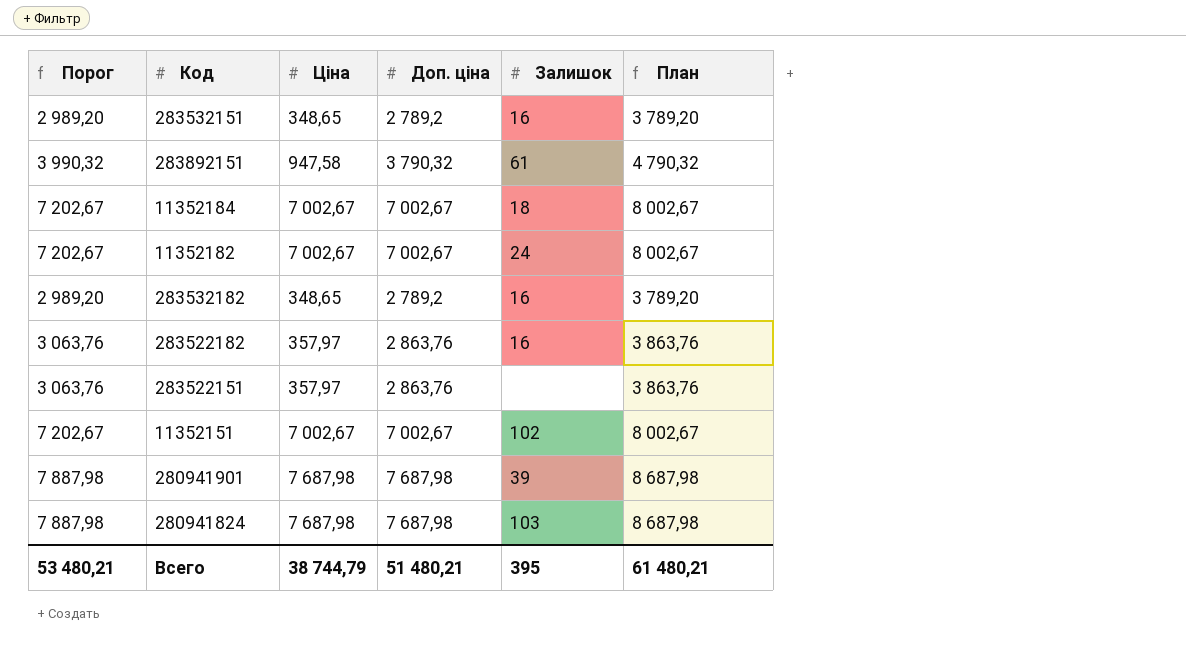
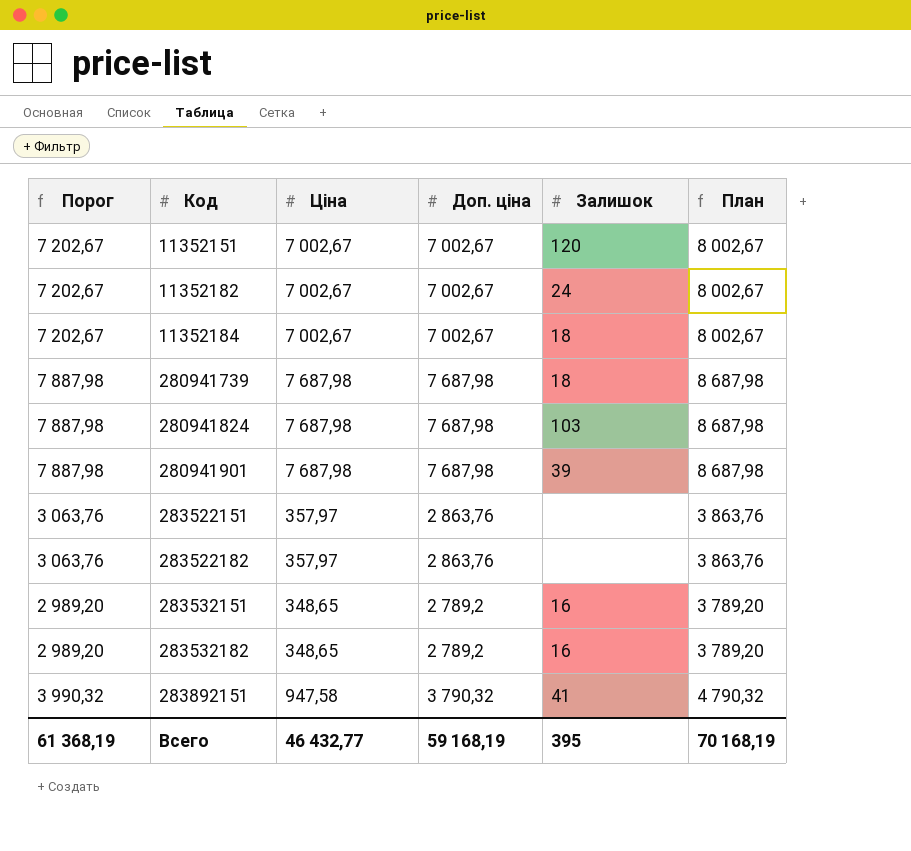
row order: none -> Код ascending
11352151 | Залишок: 102 -> 120
row 280941739: none -> 7 887,98 | 7 687,98 | 7 687,98 | 18 | 8 687,98
283522182 | Залишок: 16 -> none
283892151 | Залишок: 61 -> 41
Всего | Порог: 53 480,21 -> 61 368,19
Всего | Ціна: 38 744,79 -> 46 432,77
Всего | Доп. ціна: 51 480,21 -> 59 168,19
Всего | План: 61 480,21 -> 70 168,19

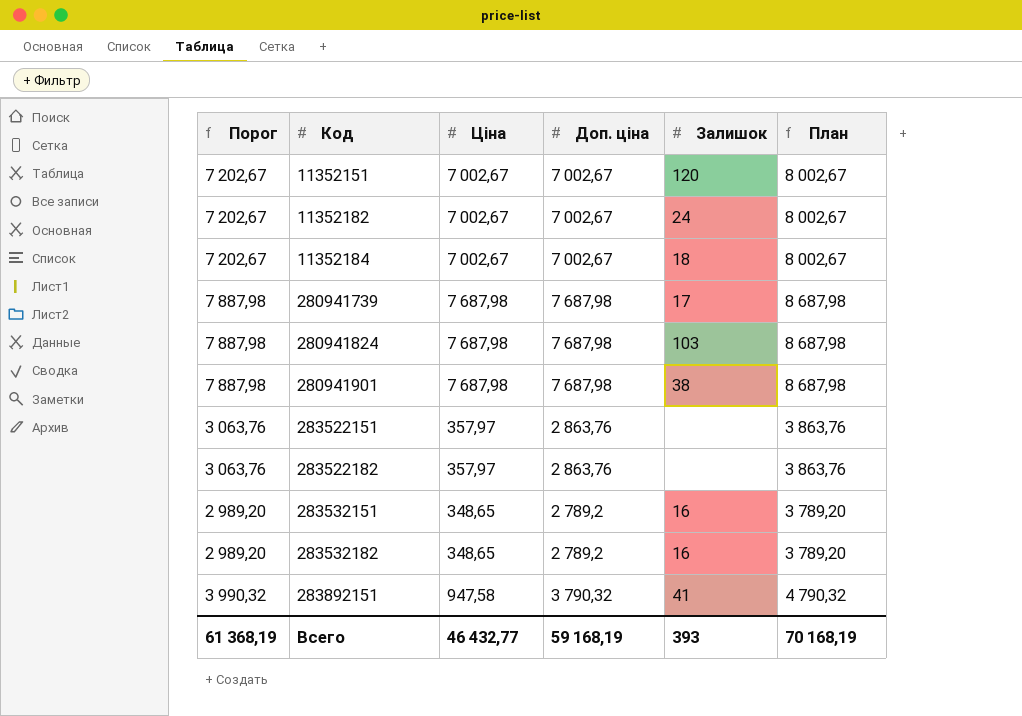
280941739 | Залишок: 18 -> 17
280941901 | Залишок: 39 -> 38
Всего | Залишок: 395 -> 393

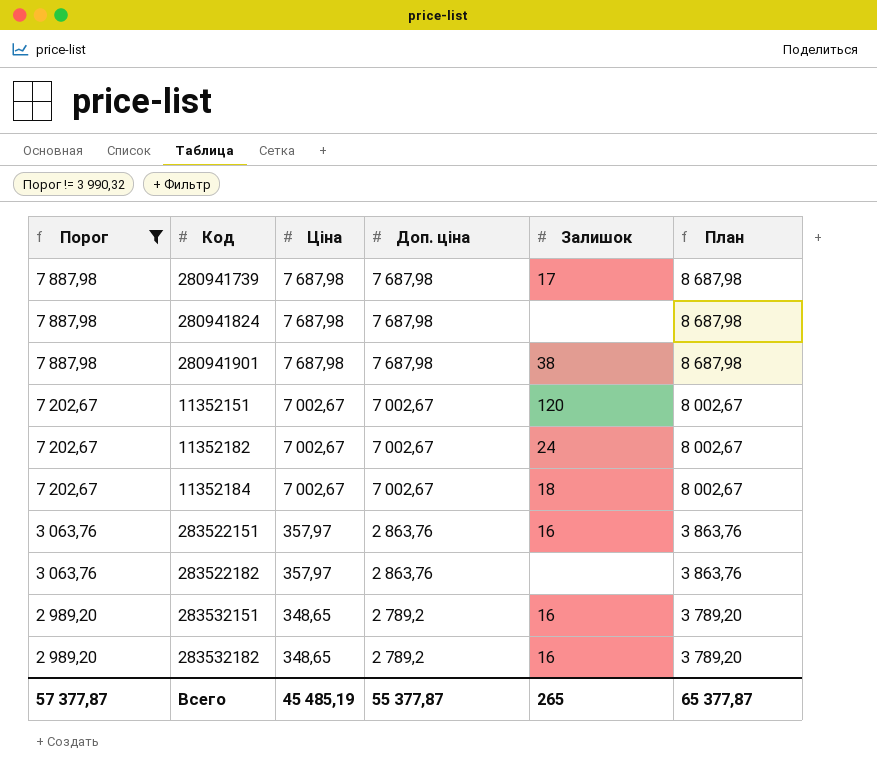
filter: none -> Порог != 3 990,32
row order: Код ascending -> Порог descending
280941824 | Залишок: 103 -> none
283522151 | Залишок: none -> 16
Всего | Порог: 61 368,19 -> 57 377,87
Всего | Ціна: 46 432,77 -> 45 485,19
Всего | Доп. ціна: 59 168,19 -> 55 377,87
Всего | Залишок: 393 -> 265
Всего | План: 70 168,19 -> 65 377,87

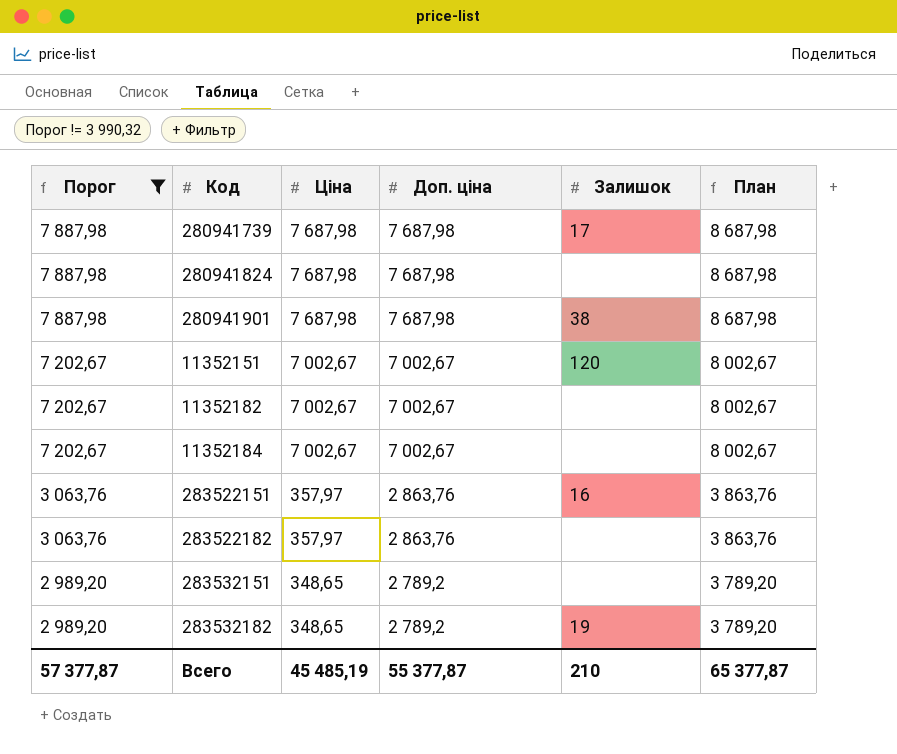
11352182 | Залишок: 24 -> none
11352184 | Залишок: 18 -> none
283532151 | Залишок: 16 -> none
283532182 | Залишок: 16 -> 19
Всего | Залишок: 265 -> 210

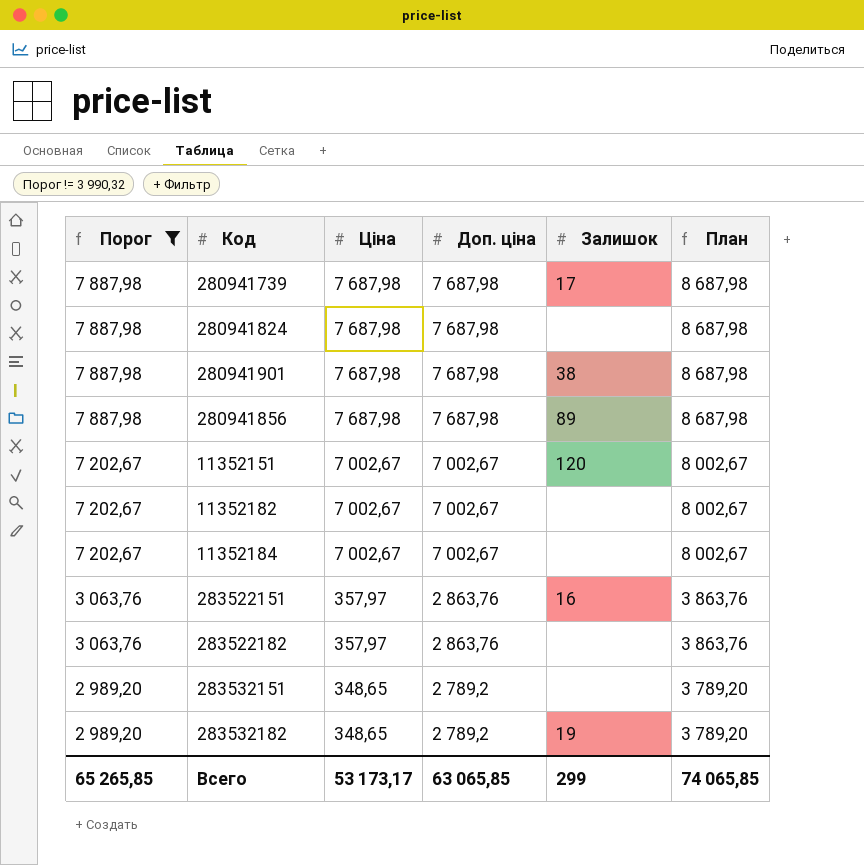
row 280941856: none -> 7 887,98 | 7 687,98 | 7 687,98 | 89 | 8 687,98
Всего | Порог: 57 377,87 -> 65 265,85
Всего | Ціна: 45 485,19 -> 53 173,17
Всего | Доп. ціна: 55 377,87 -> 63 065,85
Всего | Залишок: 210 -> 299
Всего | План: 65 377,87 -> 74 065,85

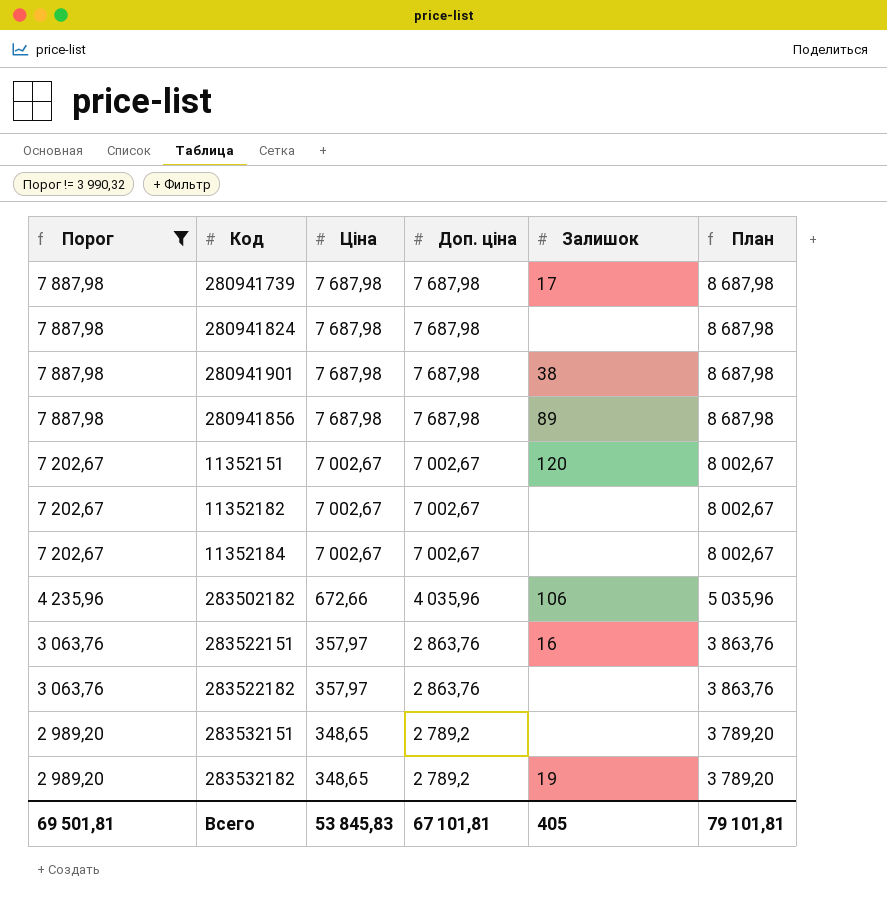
row 283502182: none -> 4 235,96 | 672,66 | 4 035,96 | 106 | 5 035,96
Всего | Порог: 65 265,85 -> 69 501,81
Всего | Ціна: 53 173,17 -> 53 845,83
Всего | Доп. ціна: 63 065,85 -> 67 101,81
Всего | Залишок: 299 -> 405
Всего | План: 74 065,85 -> 79 101,81

